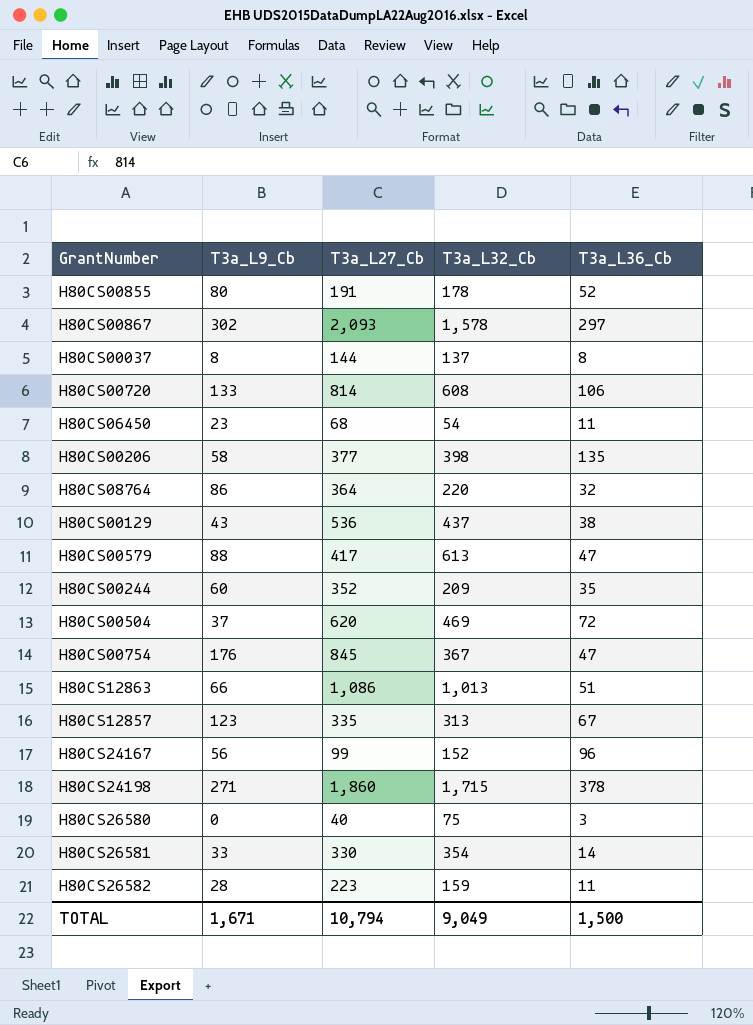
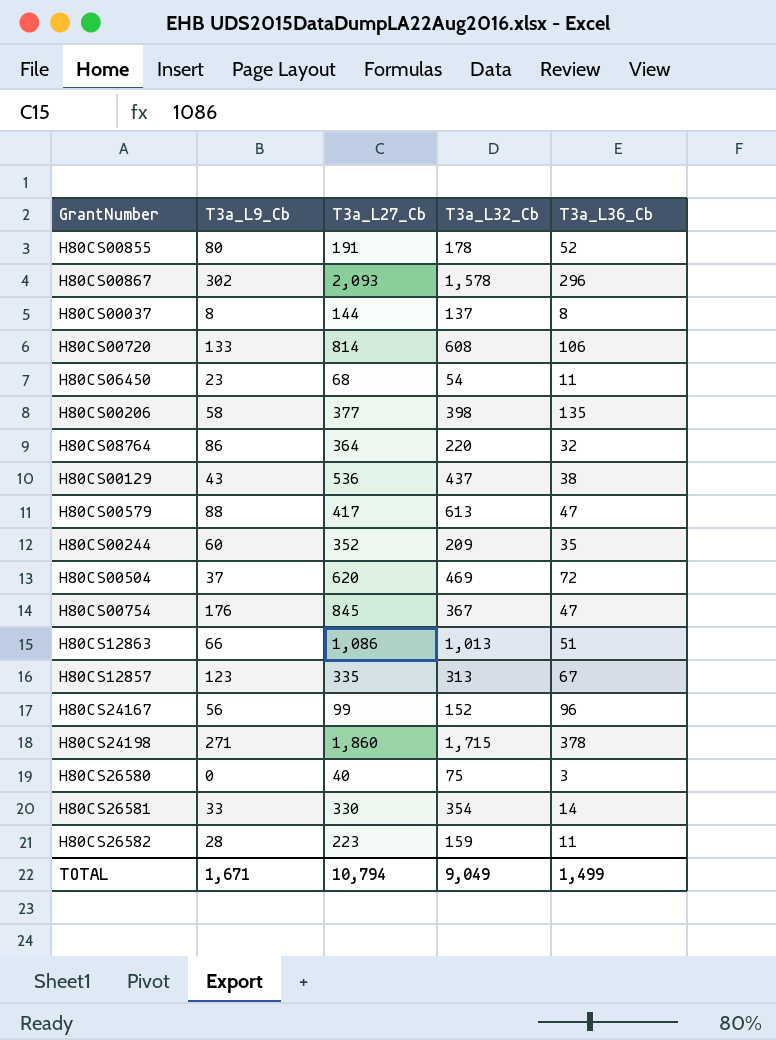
H80CS00867 | T3a_L36_Cb: 297 -> 296
TOTAL | T3a_L36_Cb: 1,500 -> 1,499

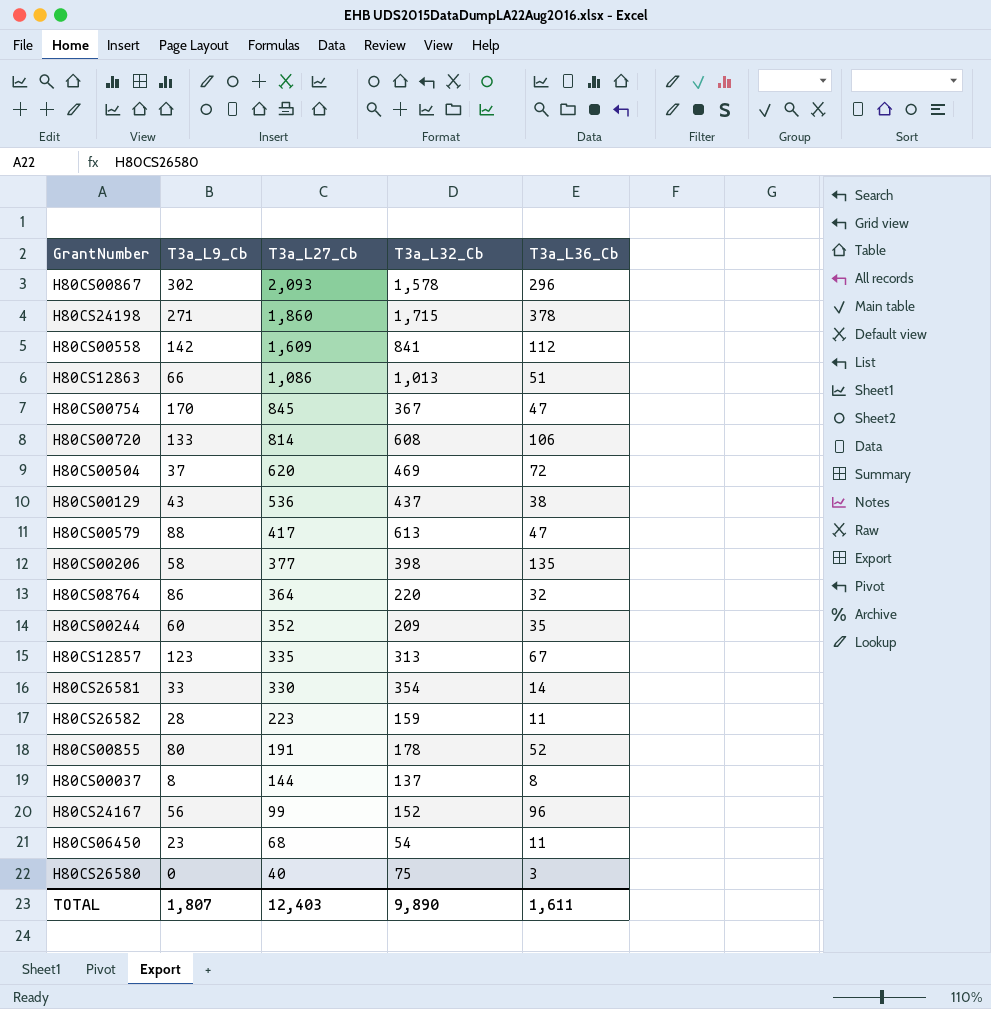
row order: none -> T3a_L27_Cb descending
row H80CS00558: none -> 142 | 1,609 | 841 | 112
H80CS00754 | T3a_L9_Cb: 176 -> 170
TOTAL | T3a_L9_Cb: 1,671 -> 1,807
TOTAL | T3a_L27_Cb: 10,794 -> 12,403
TOTAL | T3a_L32_Cb: 9,049 -> 9,890
TOTAL | T3a_L36_Cb: 1,499 -> 1,611

